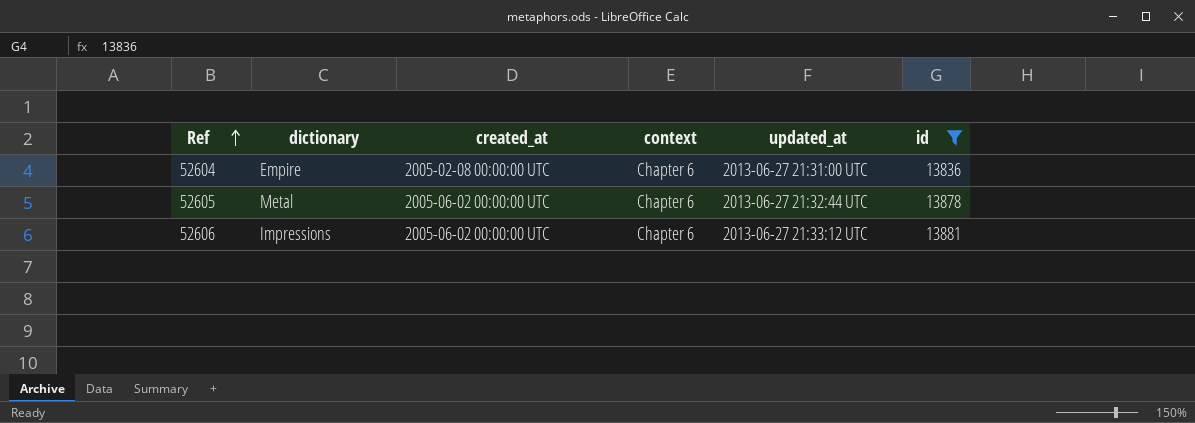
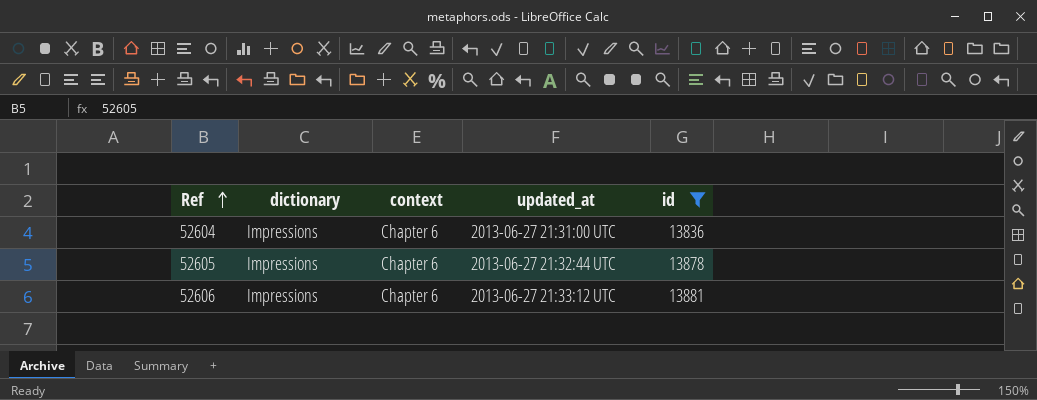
column created_at | position: 3 -> none
52604 | dictionary: Empire -> Impressions
52605 | dictionary: Metal -> Impressions

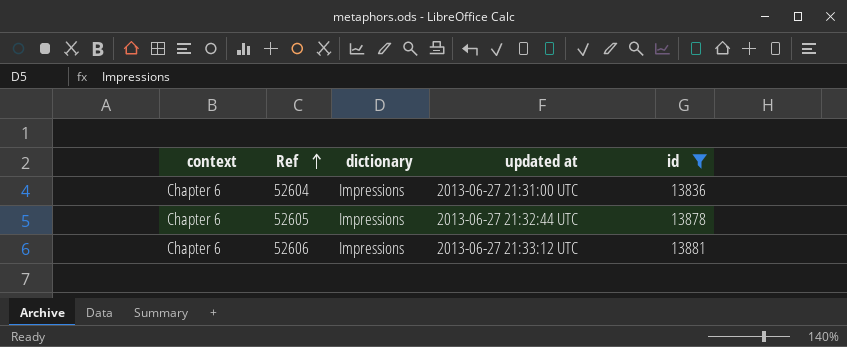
column context | position: 3 -> 1
column name: updated_at -> updated at

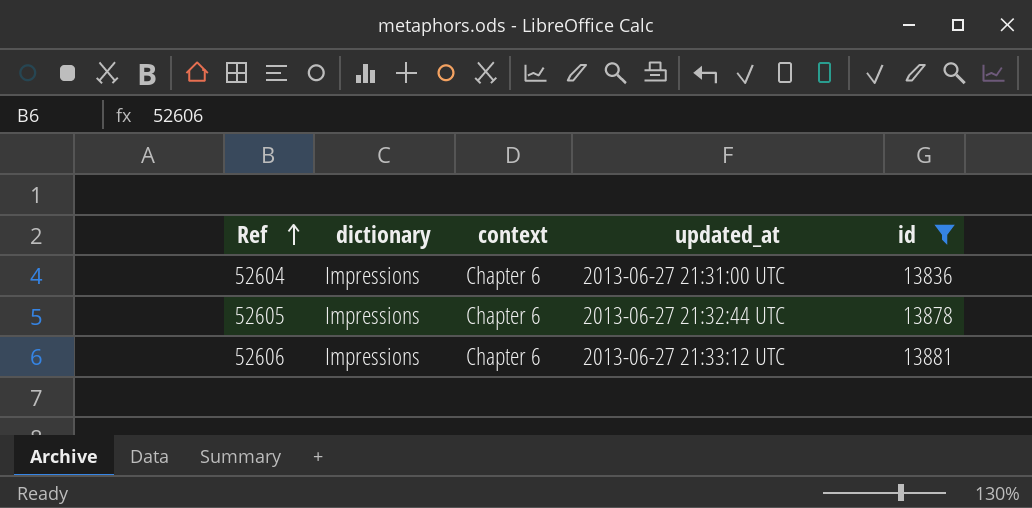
column context | position: 1 -> 3
column name: updated at -> updated_at

